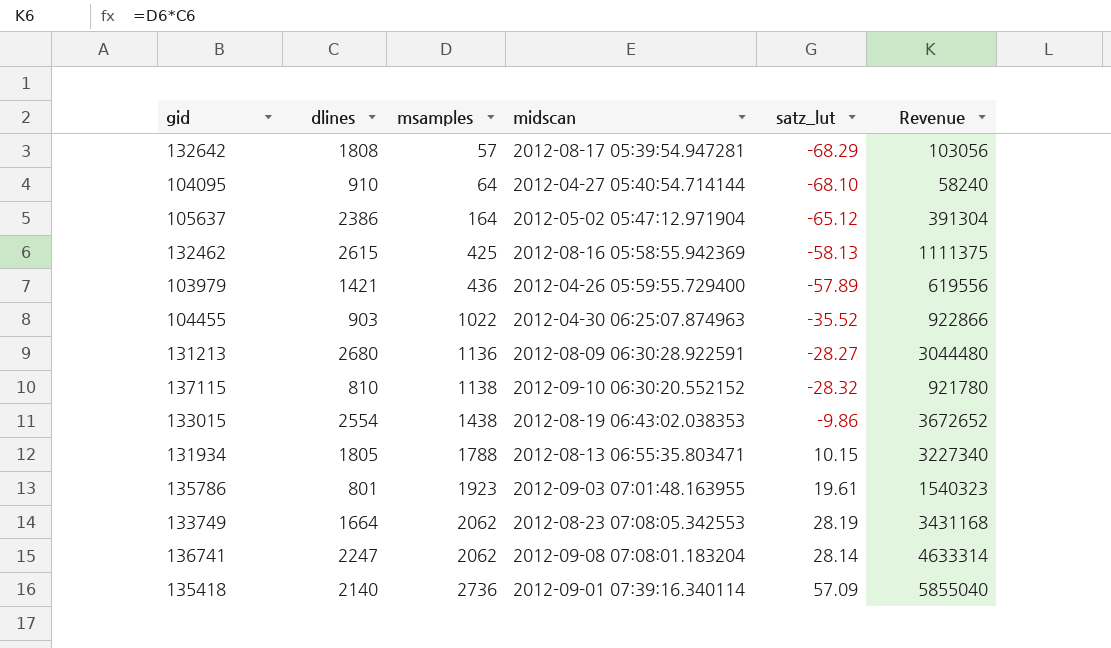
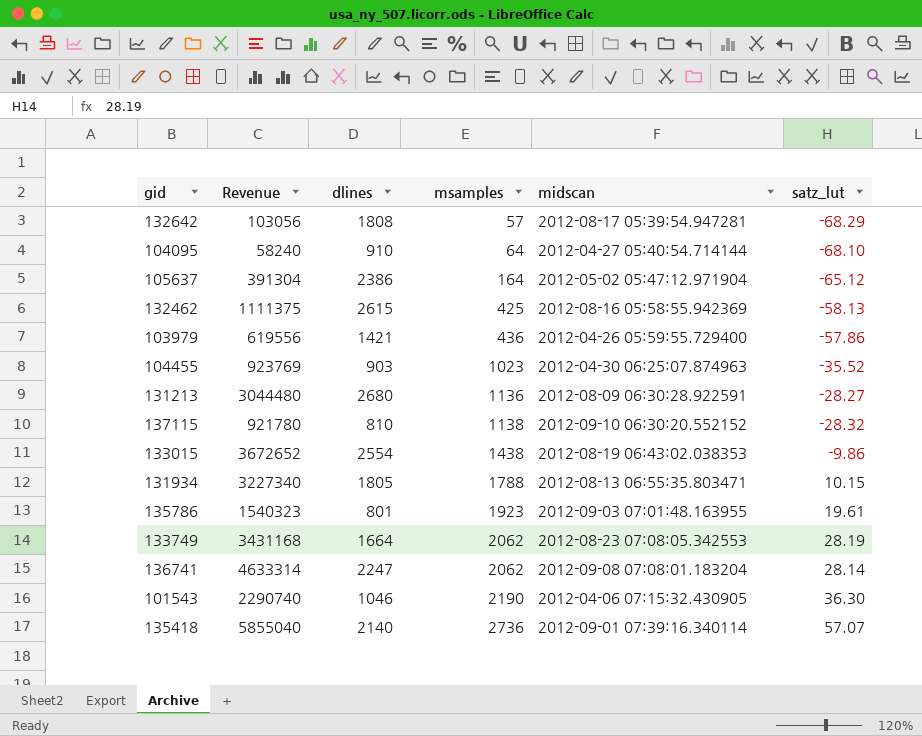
column Revenue | position: 6 -> 2
103979 | satz_lut: -57.89 -> -57.86
104455 | Revenue: 922866 -> 923769
104455 | msamples: 1022 -> 1023
row 101543: none -> 2290740 | 1046 | 2190 | 2012-04-06 07:15:32.430905 | 36.30
135418 | satz_lut: 57.09 -> 57.07

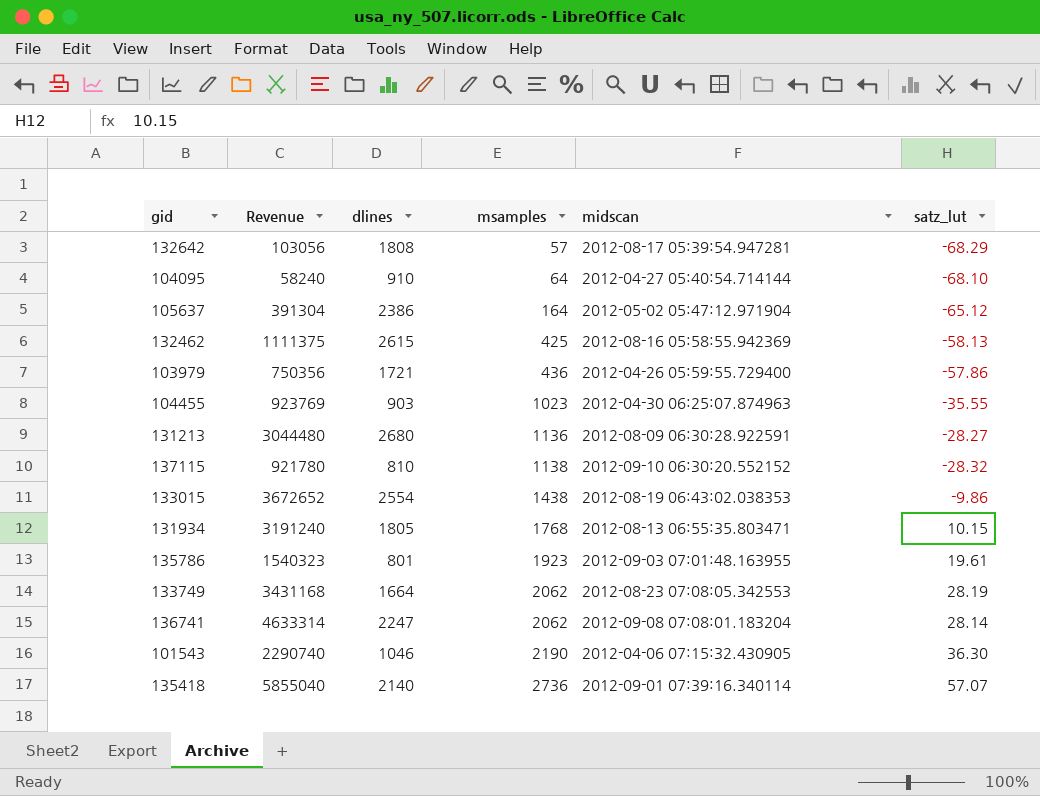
103979 | Revenue: 619556 -> 750356
103979 | dlines: 1421 -> 1721
104455 | satz_lut: -35.52 -> -35.55
131934 | Revenue: 3227340 -> 3191240
131934 | msamples: 1788 -> 1768

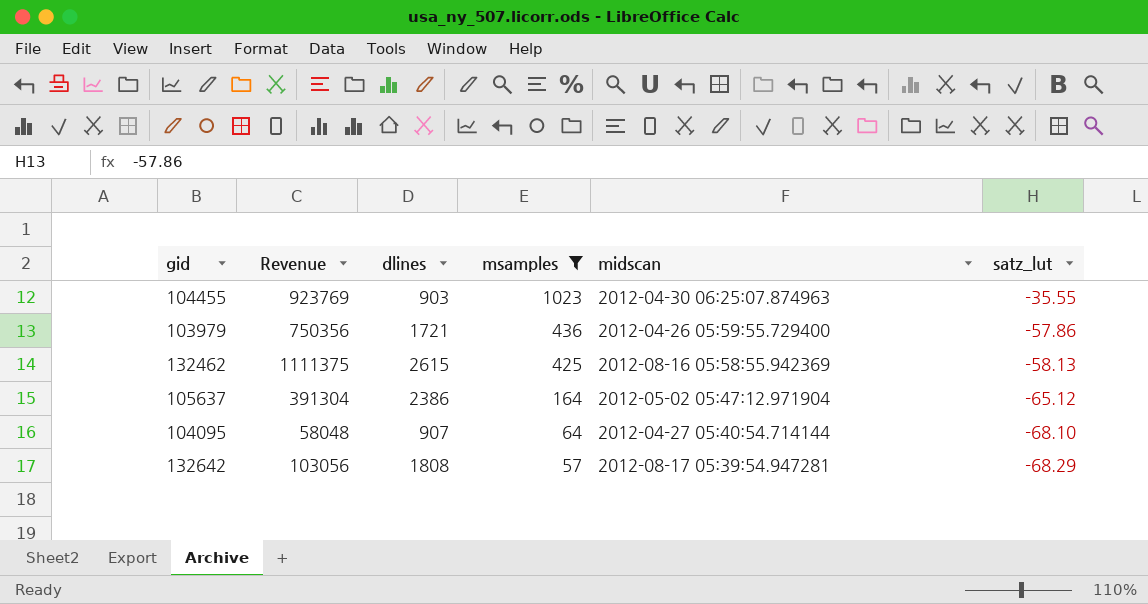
filter: none -> msamples <= 1023
row order: msamples ascending -> msamples descending
104095 | Revenue: 58240 -> 58048
104095 | dlines: 910 -> 907

